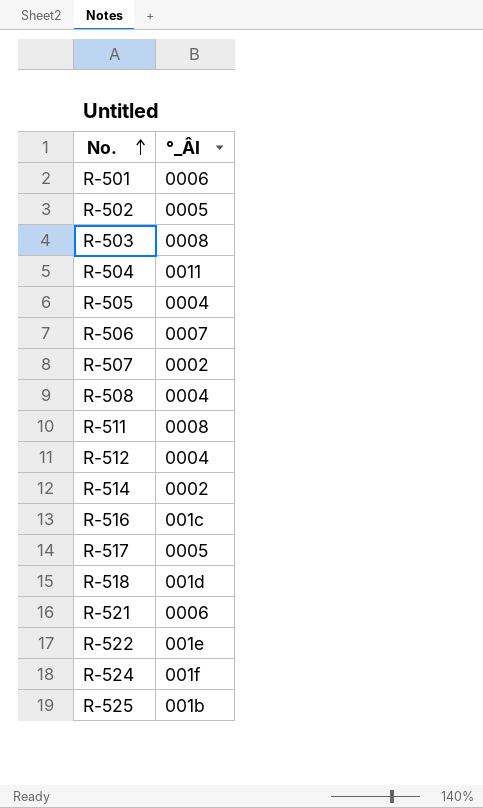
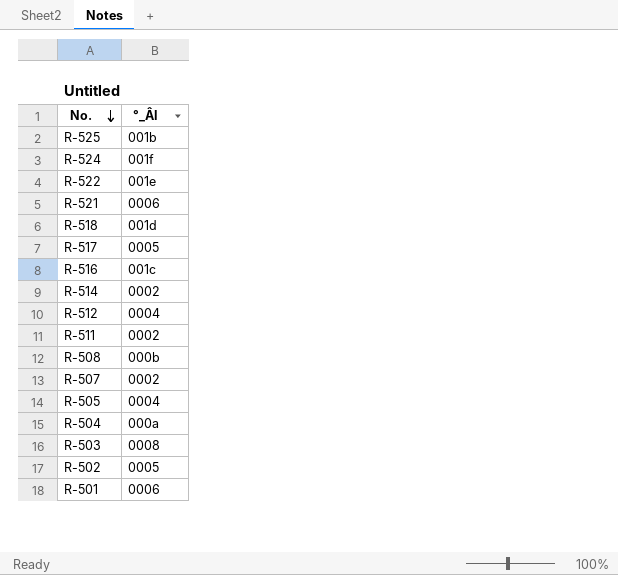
row order: No. ascending -> No. descending
row R-506: 0007 -> none
R-511 | °_ÂI: 0008 -> 0002
R-508 | °_ÂI: 0004 -> 000b
R-504 | °_ÂI: 0011 -> 000a

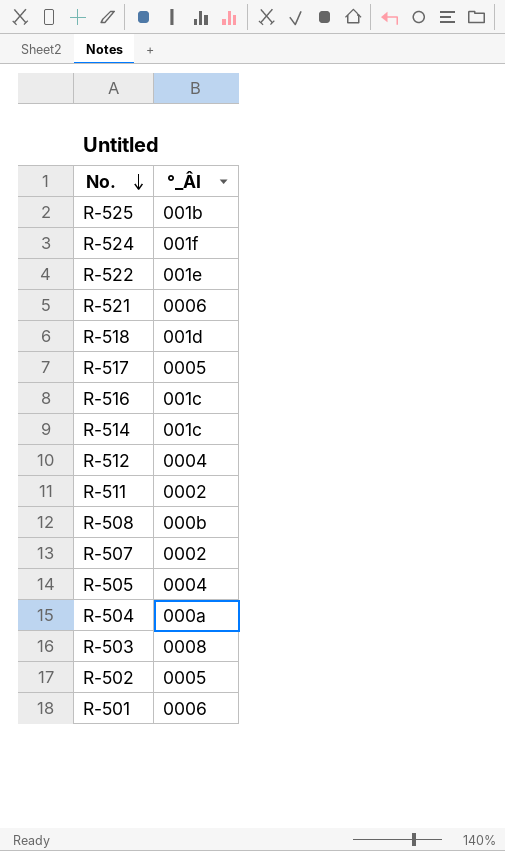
R-514 | °_ÂI: 0002 -> 001c

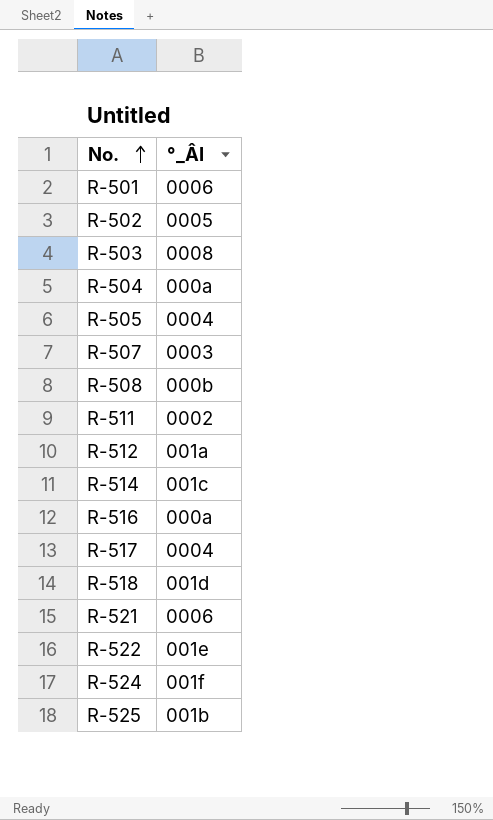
row order: No. descending -> No. ascending
R-507 | °_ÂI: 0002 -> 0003
R-512 | °_ÂI: 0004 -> 001a
R-516 | °_ÂI: 001c -> 000a
R-517 | °_ÂI: 0005 -> 0004

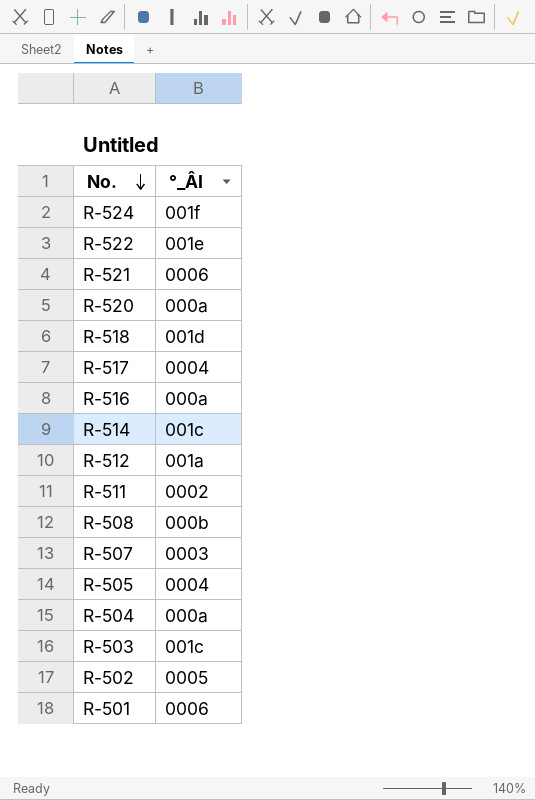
row order: No. ascending -> No. descending
row R-525: 001b -> none
row R-520: none -> 000a
R-503 | °_ÂI: 0008 -> 001c

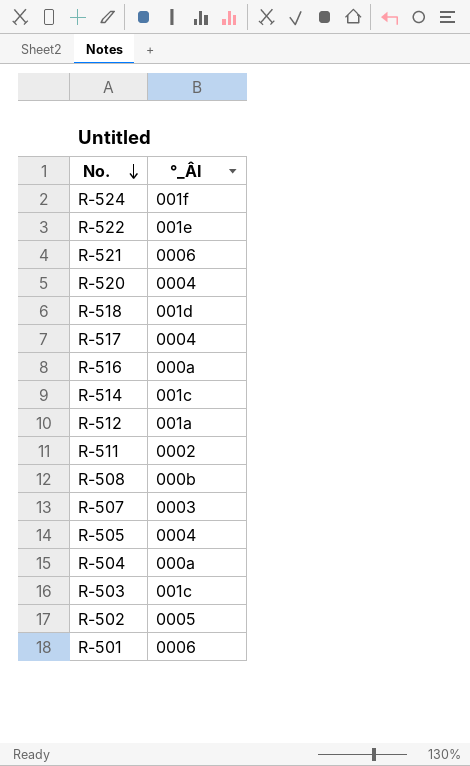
R-520 | °_ÂI: 000a -> 0004

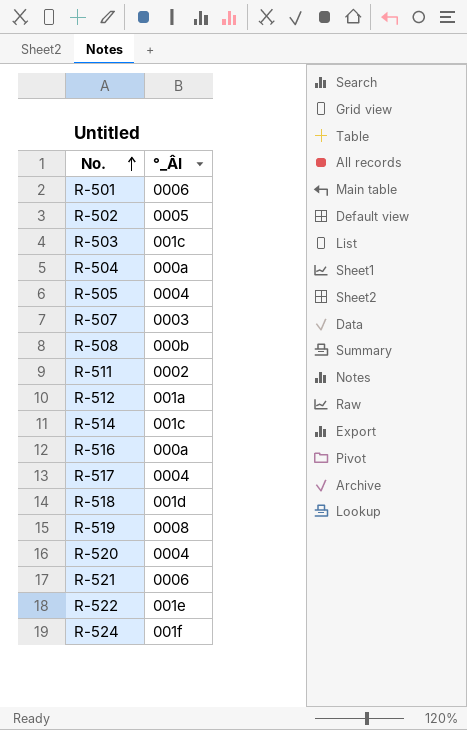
row order: No. descending -> No. ascending
row R-519: none -> 0008

